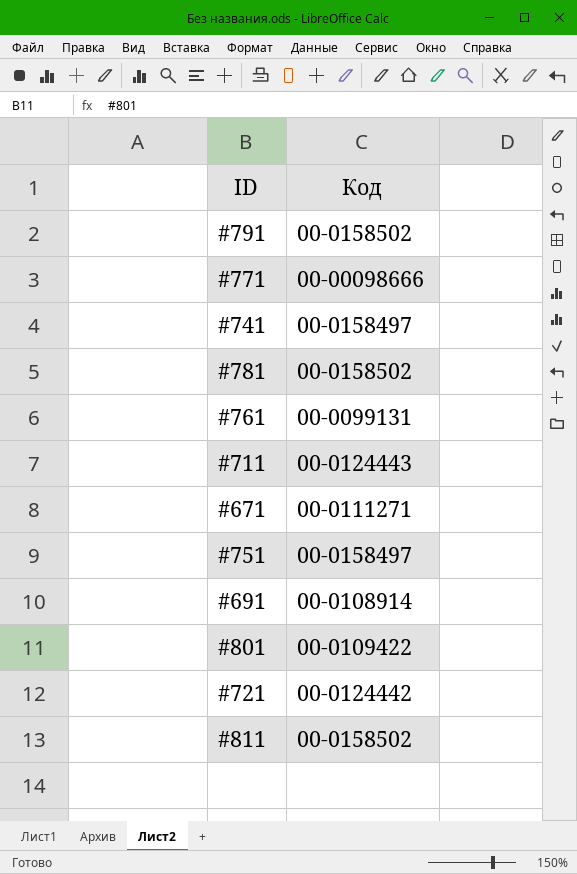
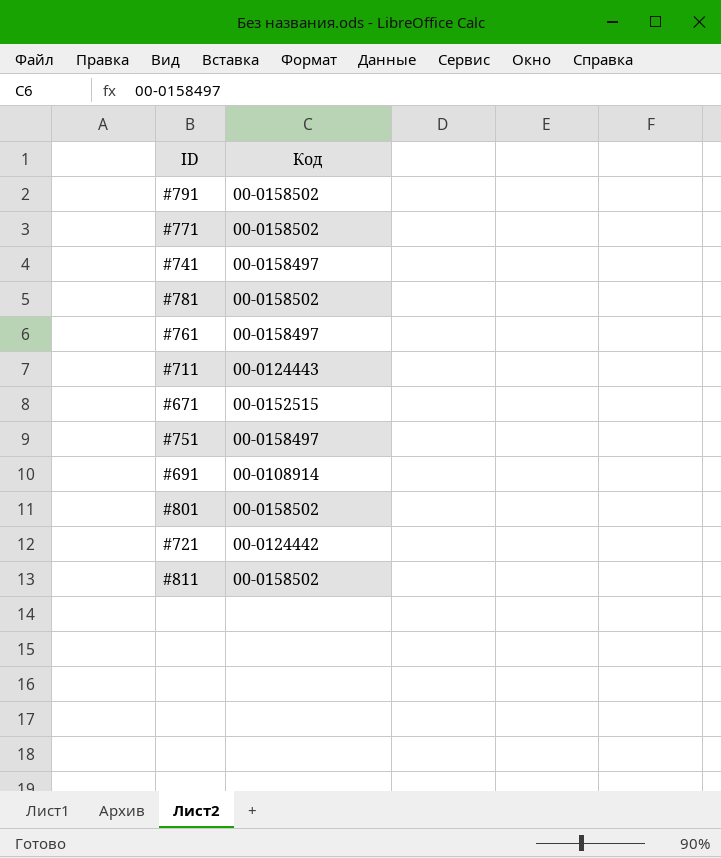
#771 | Код: 00-00098666 -> 00-0158502
#761 | Код: 00-0099131 -> 00-0158497
#671 | Код: 00-0111271 -> 00-0152515
#801 | Код: 00-0109422 -> 00-0158502

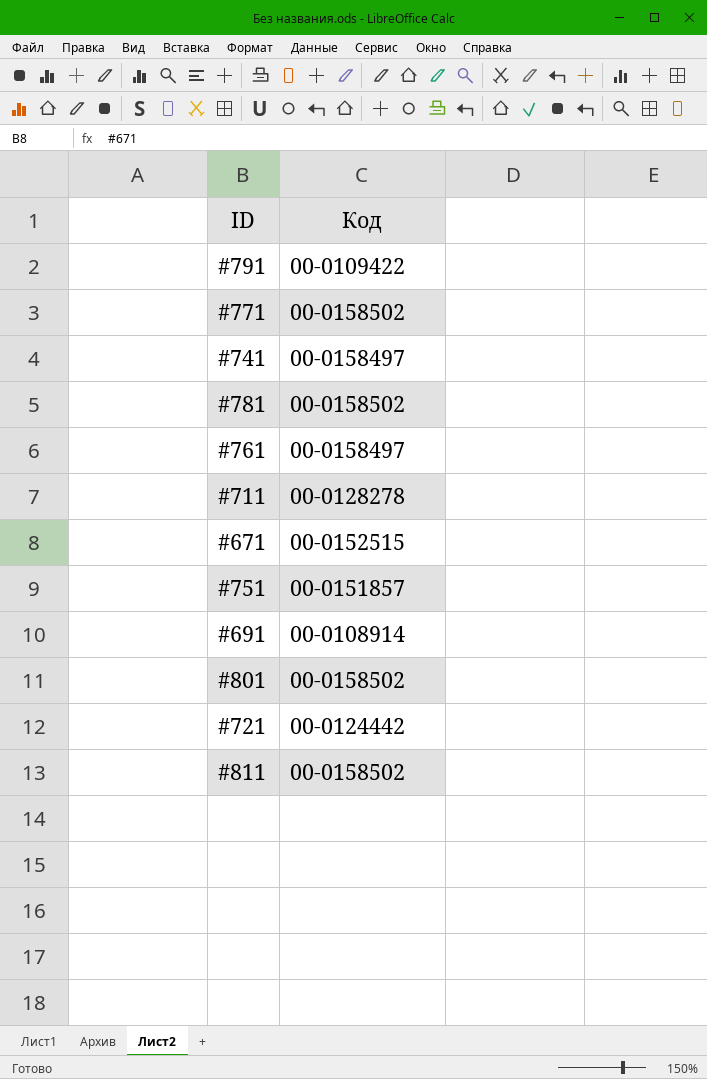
#791 | Код: 00-0158502 -> 00-0109422
#711 | Код: 00-0124443 -> 00-0128278
#751 | Код: 00-0158497 -> 00-0151857

